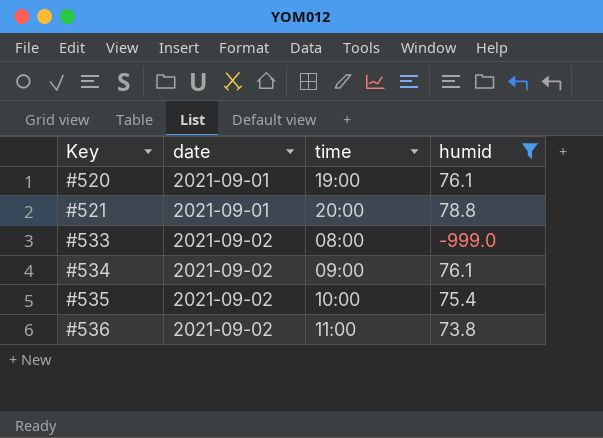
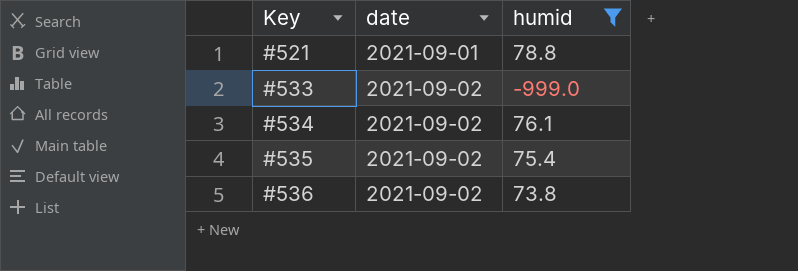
column time | position: 3 -> none
row #520: 2021-09-01 | 19:00 | 76.1 -> none

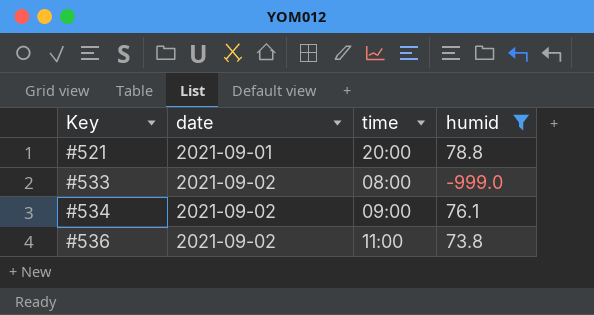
column time | position: none -> 3
row #535: 2021-09-02 | 75.4 -> none

